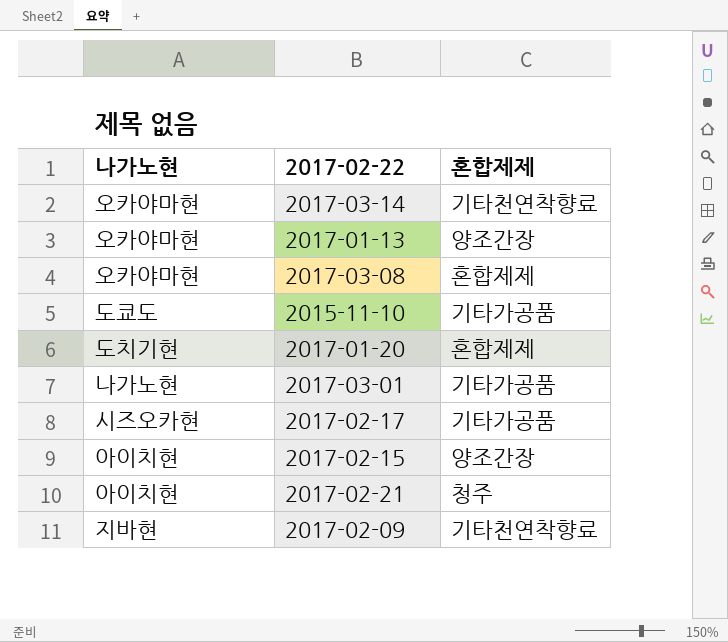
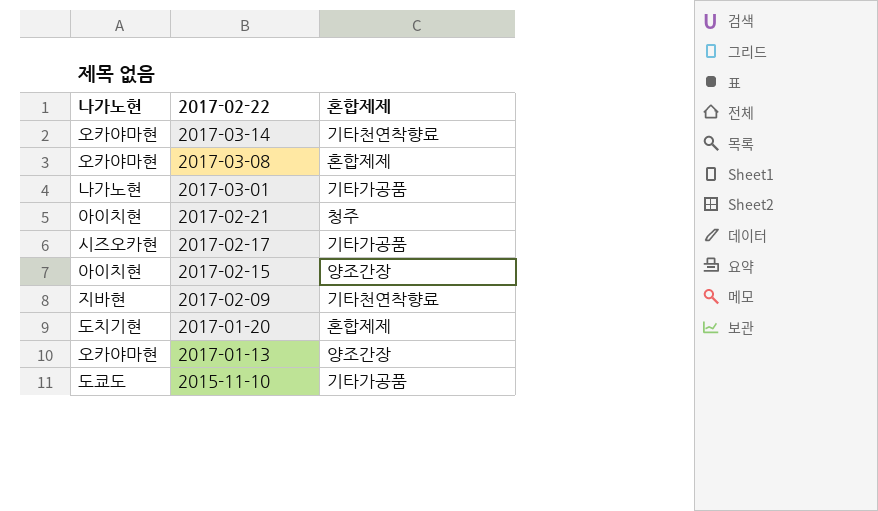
row order: none -> 2017-02-22 descending

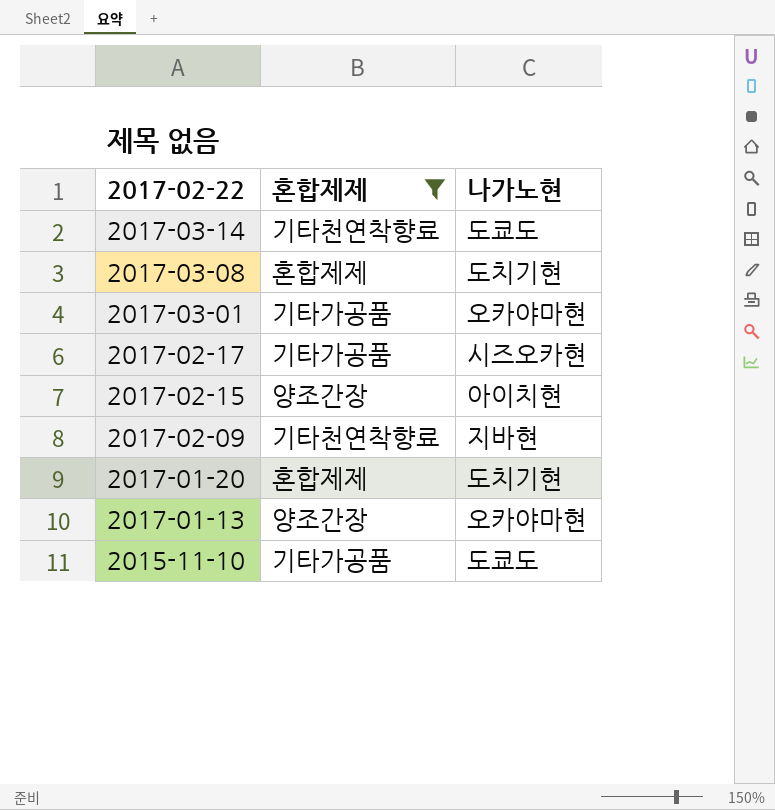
filter: none -> 혼합제제 != 청주
column 나가노현 | position: 1 -> 3
2017-03-14 | 나가노현: 오카야마현 -> 도쿄도
2017-03-08 | 나가노현: 오카야마현 -> 도치기현
2017-03-01 | 나가노현: 나가노현 -> 오카야마현

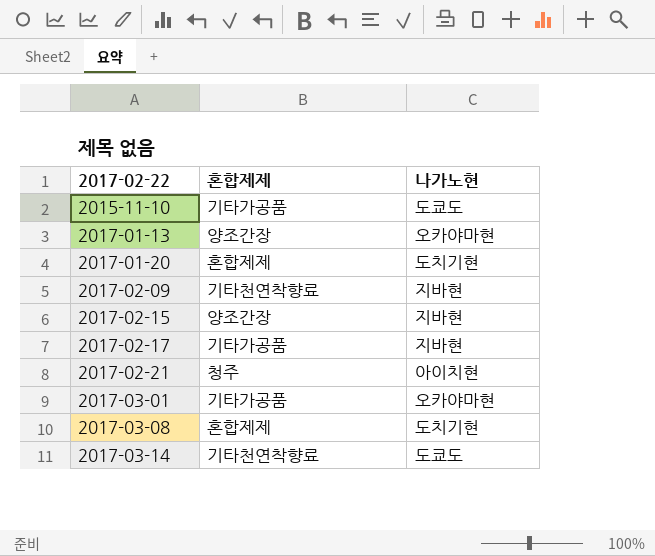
filter: 혼합제제 != 청주 -> none
row order: 2017-02-22 descending -> 2017-02-22 ascending
2017-02-15 | 나가노현: 아이치현 -> 지바현
2017-02-17 | 나가노현: 시즈오카현 -> 지바현

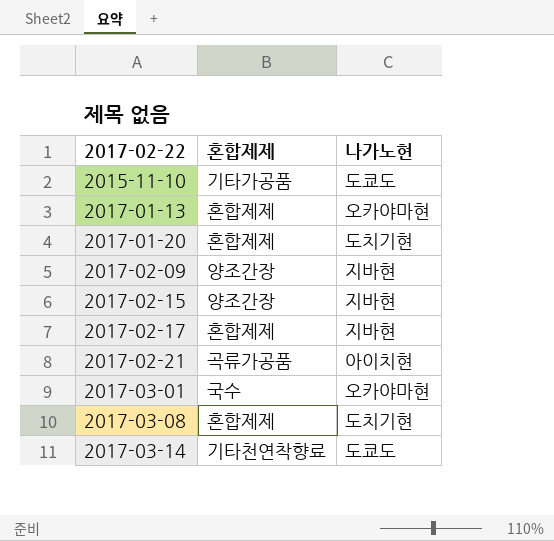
2017-01-13 | 혼합제제: 양조간장 -> 혼합제제
2017-02-09 | 혼합제제: 기타천연착향료 -> 양조간장
2017-02-17 | 혼합제제: 기타가공품 -> 혼합제제
2017-02-21 | 혼합제제: 청주 -> 곡류가공품
2017-03-01 | 혼합제제: 기타가공품 -> 국수

